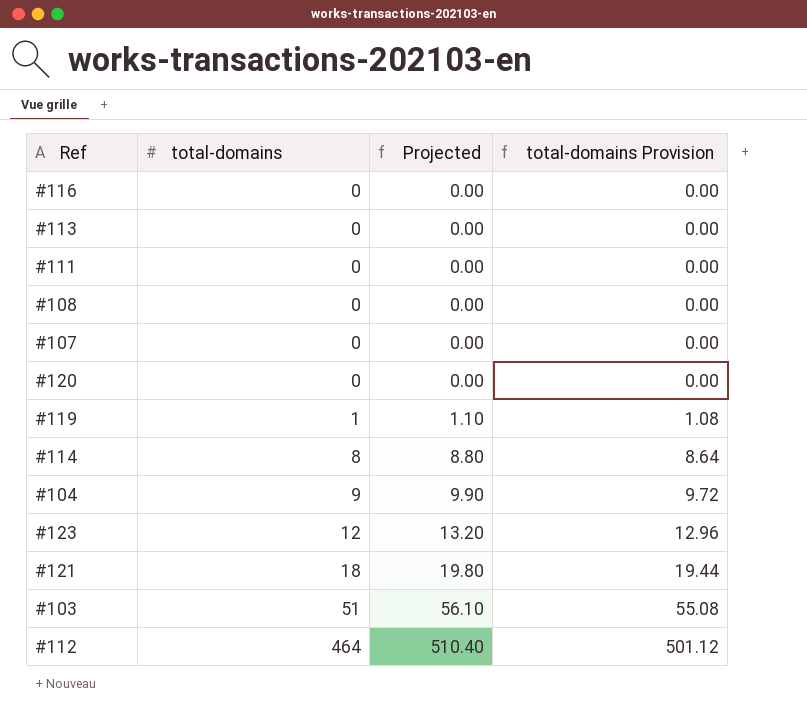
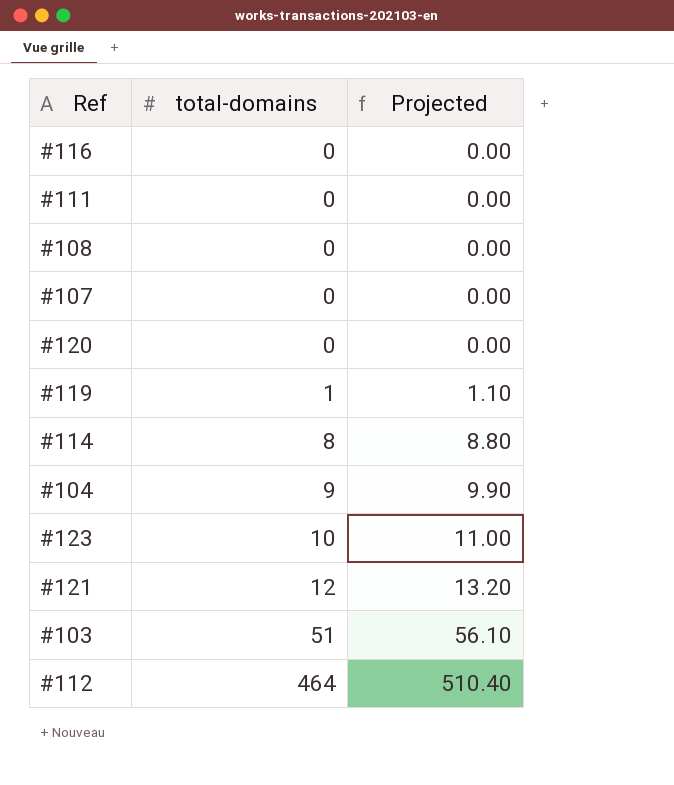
column total-domains Provision | formula: [total-domains] * 1.08 -> none
row #113: 0 | 0.00 | 0.00 -> none
#123 | total-domains: 12 -> 10
#123 | Projected: 13.20 -> 11.00
#121 | total-domains: 18 -> 12
#121 | Projected: 19.80 -> 13.20

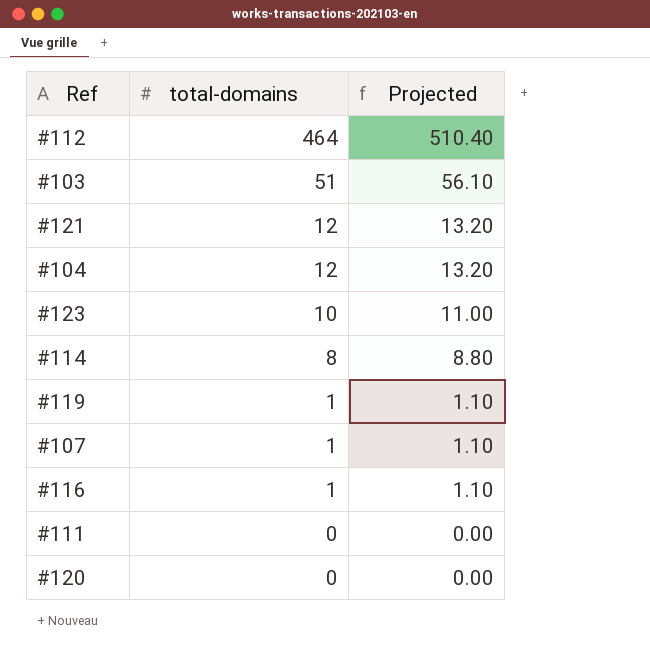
row order: total-domains ascending -> total-domains descending
row #108: 0 | 0.00 -> none
#104 | total-domains: 9 -> 12
#104 | Projected: 9.90 -> 13.20
#107 | total-domains: 0 -> 1
#107 | Projected: 0.00 -> 1.10
#116 | total-domains: 0 -> 1
#116 | Projected: 0.00 -> 1.10

